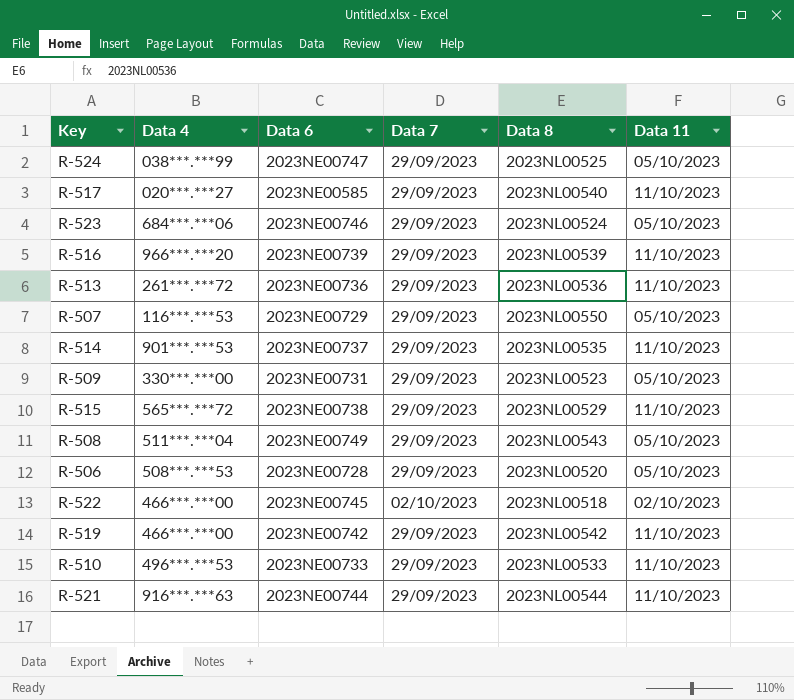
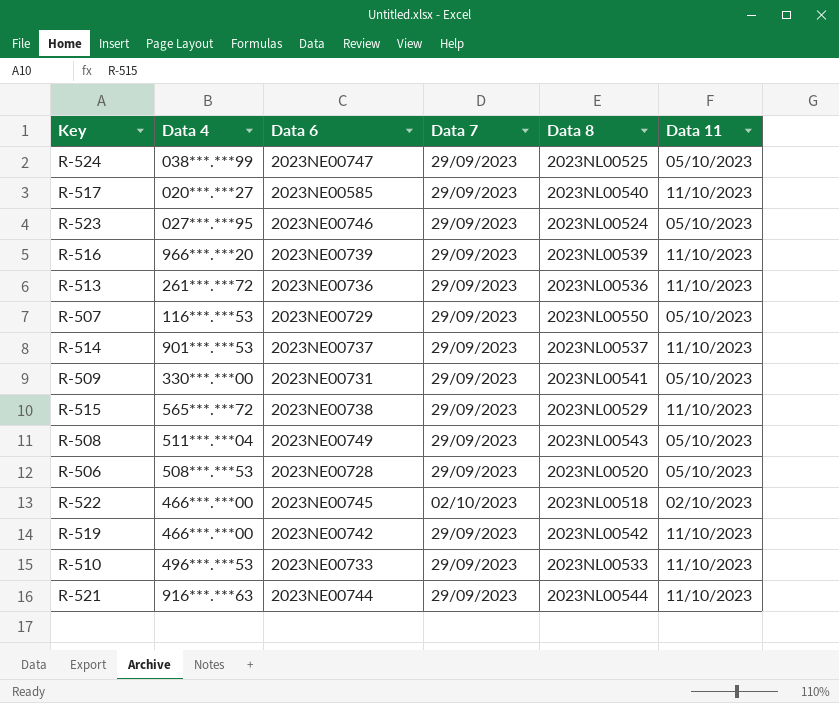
R-523 | Data 4: 684***.***06 -> 027***.***95
R-514 | Data 8: 2023NL00535 -> 2023NL00537
R-509 | Data 8: 2023NL00523 -> 2023NL00541

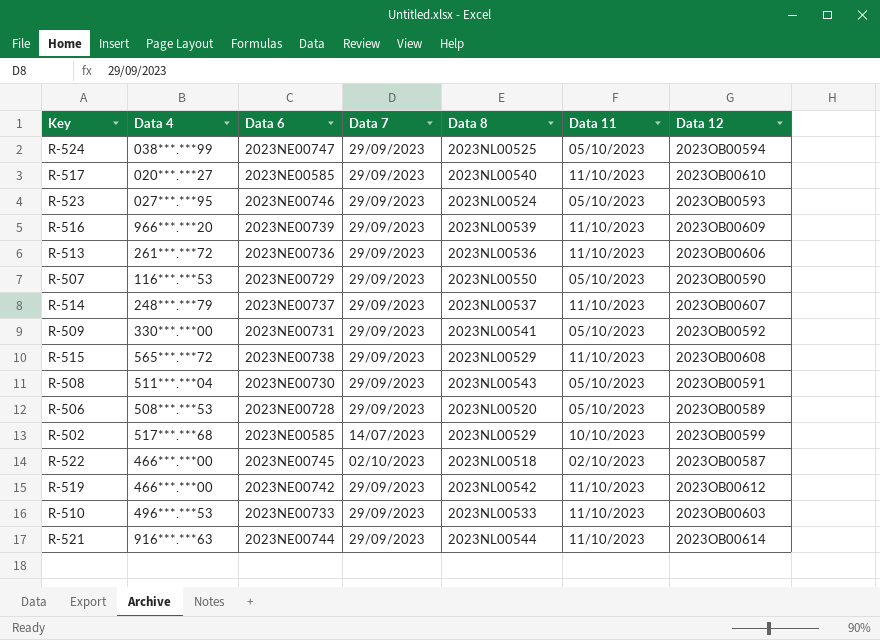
column Data 12 | position: none -> 7
R-514 | Data 4: 901***.***53 -> 248***.***79
R-508 | Data 6: 2023NE00749 -> 2023NE00730
row R-502: none -> 517***.***68 | 2023NE00585 | 14/07/2023 | 2023NL00529 | 10/10/2023 | 2023OB00599

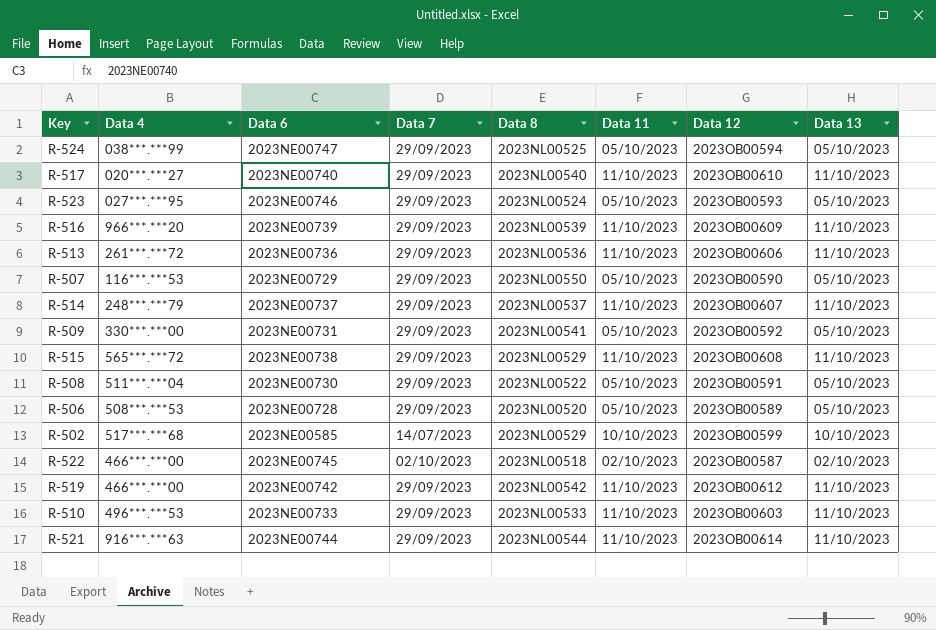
column Data 13 | position: none -> 8
R-517 | Data 6: 2023NE00585 -> 2023NE00740
R-508 | Data 8: 2023NL00543 -> 2023NL00522

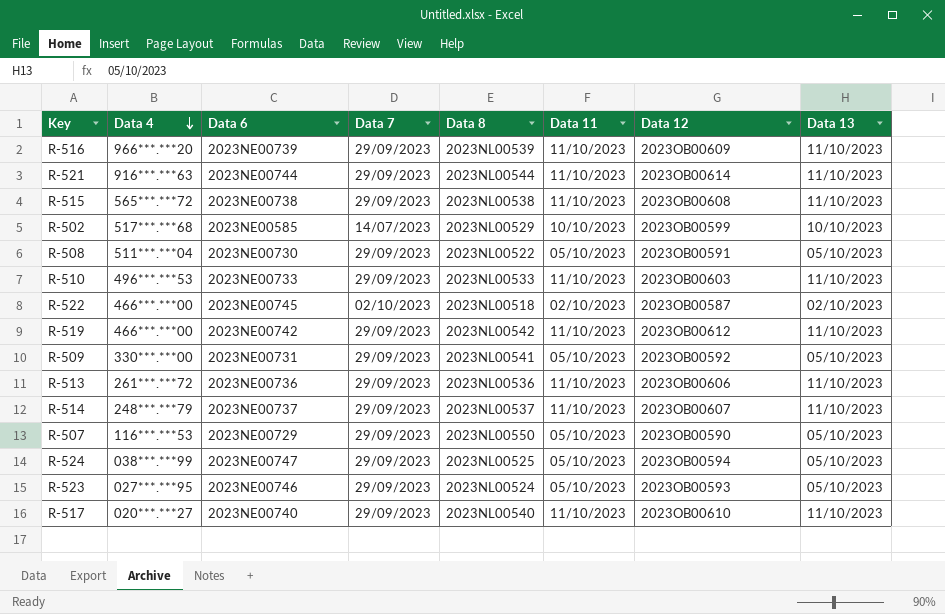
row order: none -> Data 4 descending
row R-506: 508***.***53 | 2023NE00728 | 29/09/2023 | 2023NL00520 | 05/10/2023 | 2023OB00589 | 05/10/2023 -> none
R-515 | Data 8: 2023NL00529 -> 2023NL00538

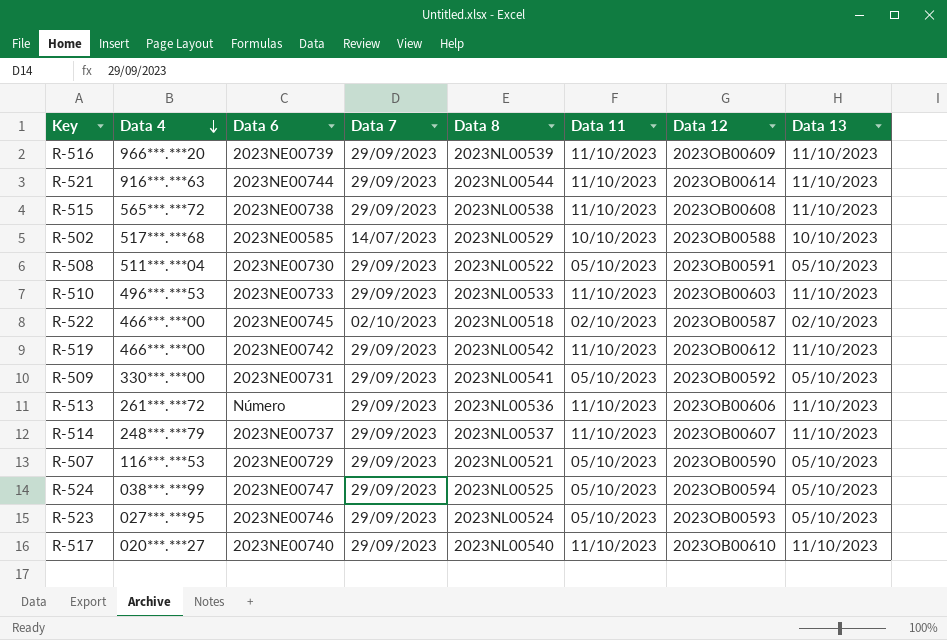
R-502 | Data 12: 2023OB00599 -> 2023OB00588
R-513 | Data 6: 2023NE00736 -> Número
R-507 | Data 8: 2023NL00550 -> 2023NL00521

